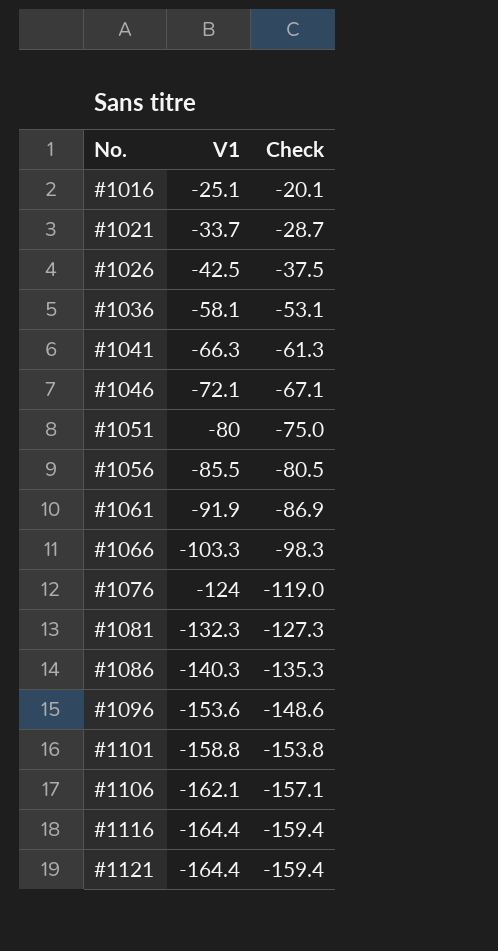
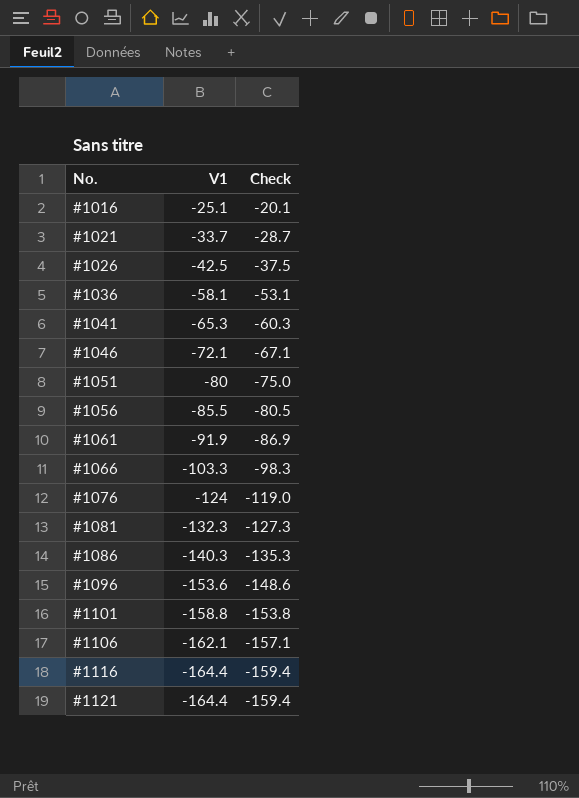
#1041 | V1: -66.3 -> -65.3
#1041 | Check: -61.3 -> -60.3

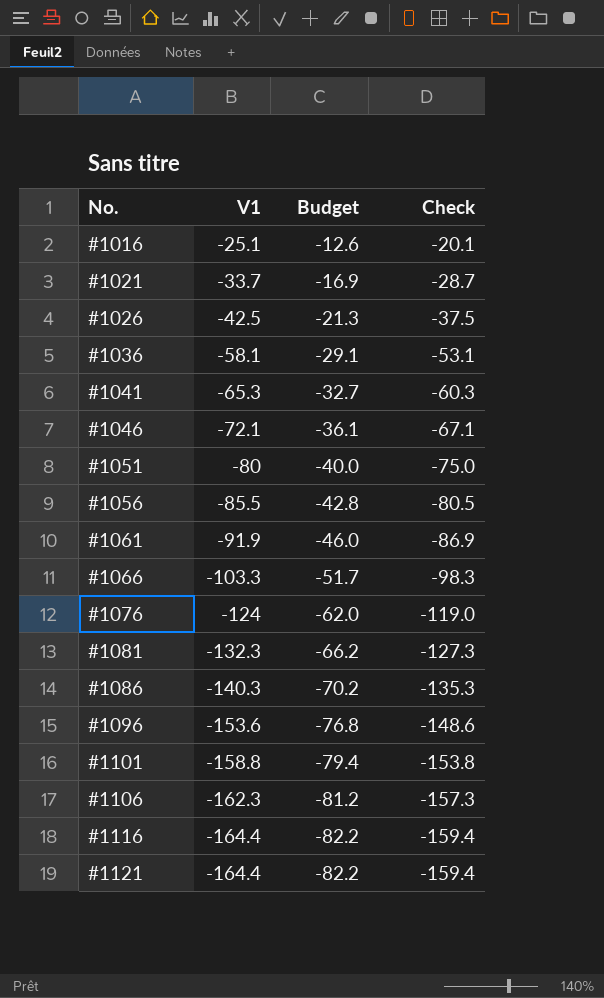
column Budget | formula: none -> [V1] * 0.5
#1106 | V1: -162.1 -> -162.3
#1106 | Check: -157.1 -> -157.3

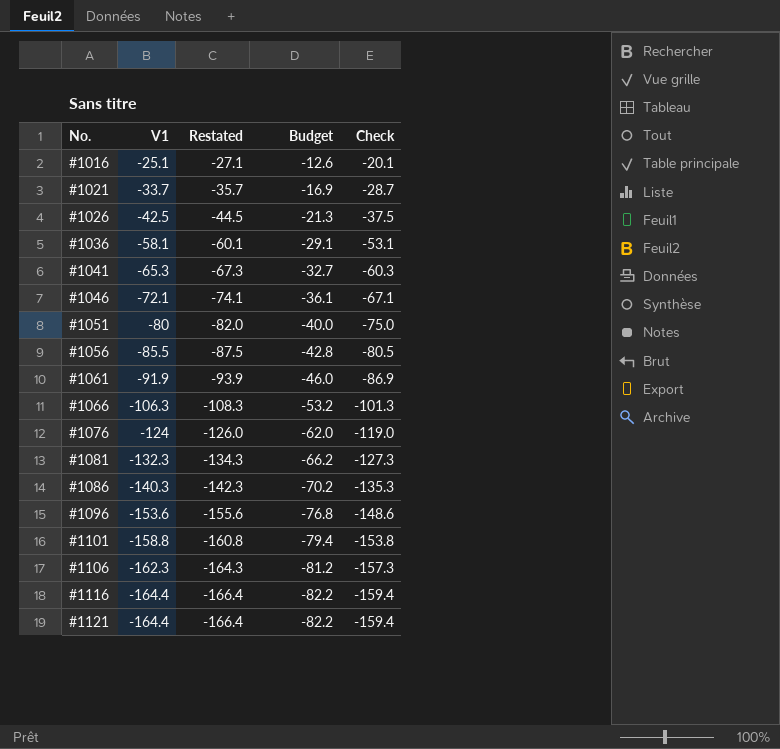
column Restated | formula: none -> [V1] - 2
#1066 | V1: -103.3 -> -106.3
#1066 | Budget: -51.7 -> -53.2
#1066 | Check: -98.3 -> -101.3

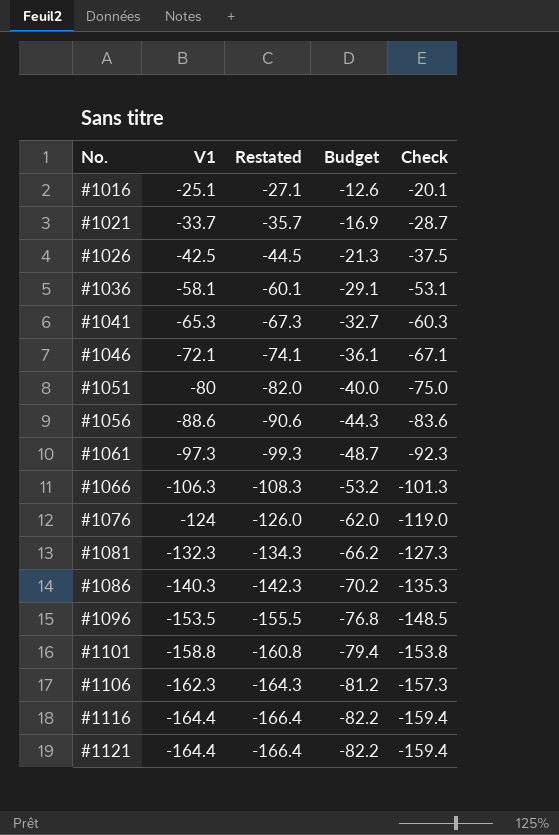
#1056 | V1: -85.5 -> -88.6
#1056 | Restated: -87.5 -> -90.6
#1056 | Budget: -42.8 -> -44.3
#1056 | Check: -80.5 -> -83.6
#1061 | V1: -91.9 -> -97.3
#1061 | Restated: -93.9 -> -99.3
#1061 | Budget: -46.0 -> -48.7
#1061 | Check: -86.9 -> -92.3
#1096 | V1: -153.6 -> -153.5
#1096 | Restated: -155.6 -> -155.5
#1096 | Check: -148.6 -> -148.5

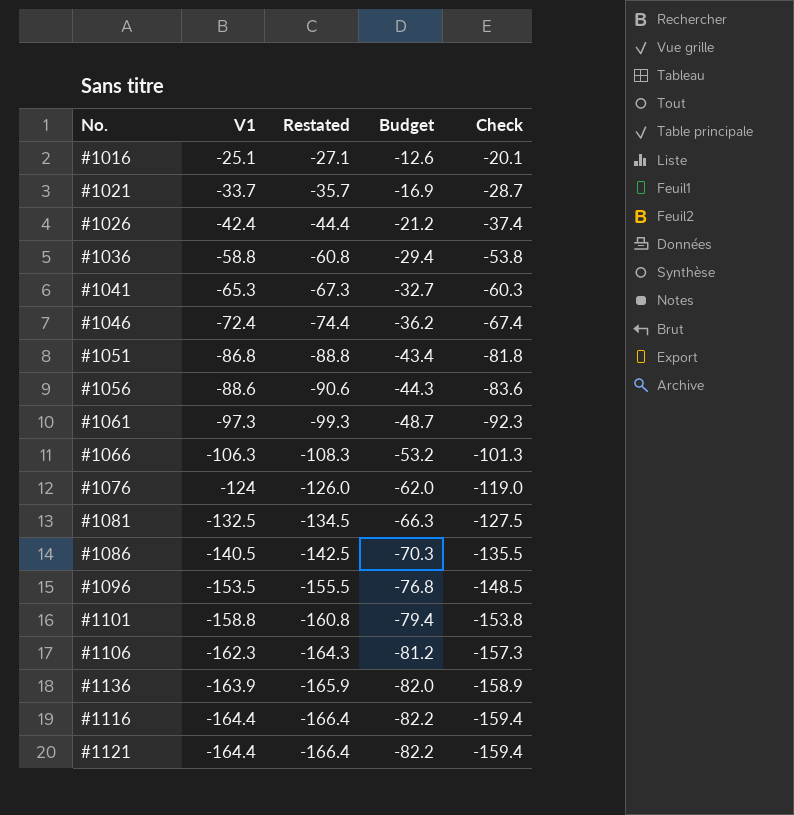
#1026 | V1: -42.5 -> -42.4
#1026 | Restated: -44.5 -> -44.4
#1026 | Budget: -21.3 -> -21.2
#1026 | Check: -37.5 -> -37.4
#1036 | V1: -58.1 -> -58.8
#1036 | Restated: -60.1 -> -60.8
#1036 | Budget: -29.1 -> -29.4
#1036 | Check: -53.1 -> -53.8
#1046 | V1: -72.1 -> -72.4
#1046 | Restated: -74.1 -> -74.4
#1046 | Budget: -36.1 -> -36.2
#1046 | Check: -67.1 -> -67.4
#1051 | V1: -80 -> -86.8
#1051 | Restated: -82.0 -> -88.8
#1051 | Budget: -40.0 -> -43.4
#1051 | Check: -75.0 -> -81.8
#1081 | V1: -132.3 -> -132.5
#1081 | Restated: -134.3 -> -134.5
#1081 | Budget: -66.2 -> -66.3
#1081 | Check: -127.3 -> -127.5
#1086 | V1: -140.3 -> -140.5
#1086 | Restated: -142.3 -> -142.5
#1086 | Budget: -70.2 -> -70.3
#1086 | Check: -135.3 -> -135.5
row #1136: none -> -163.9 | -165.9 | -82.0 | -158.9

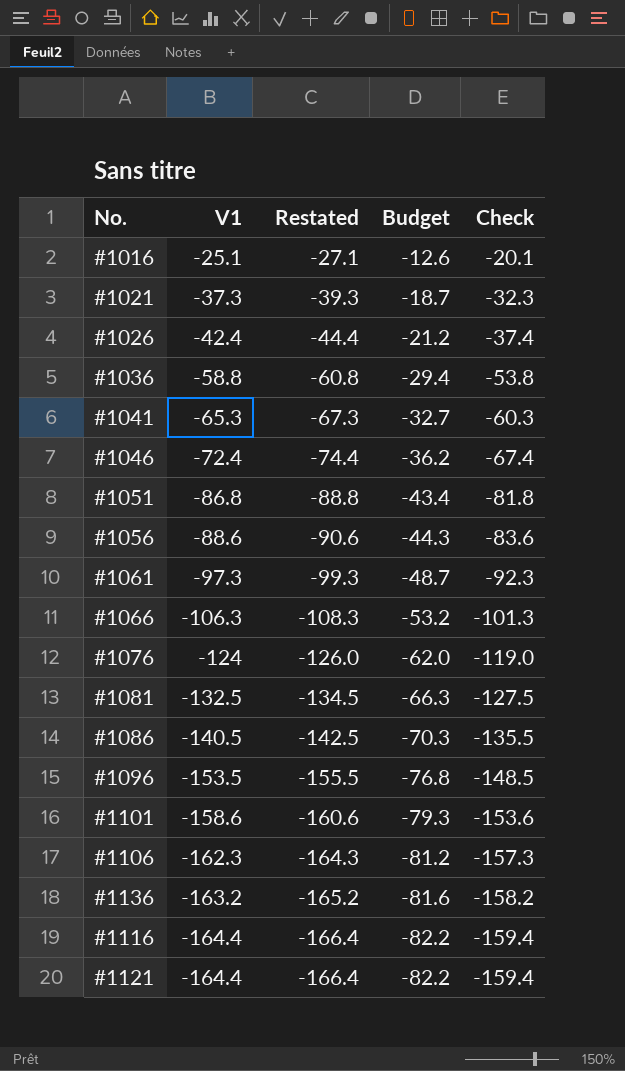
#1021 | V1: -33.7 -> -37.3
#1021 | Restated: -35.7 -> -39.3
#1021 | Budget: -16.9 -> -18.7
#1021 | Check: -28.7 -> -32.3
#1101 | V1: -158.8 -> -158.6
#1101 | Restated: -160.8 -> -160.6
#1101 | Budget: -79.4 -> -79.3
#1101 | Check: -153.8 -> -153.6
#1136 | V1: -163.9 -> -163.2
#1136 | Restated: -165.9 -> -165.2
#1136 | Budget: -82.0 -> -81.6
#1136 | Check: -158.9 -> -158.2

